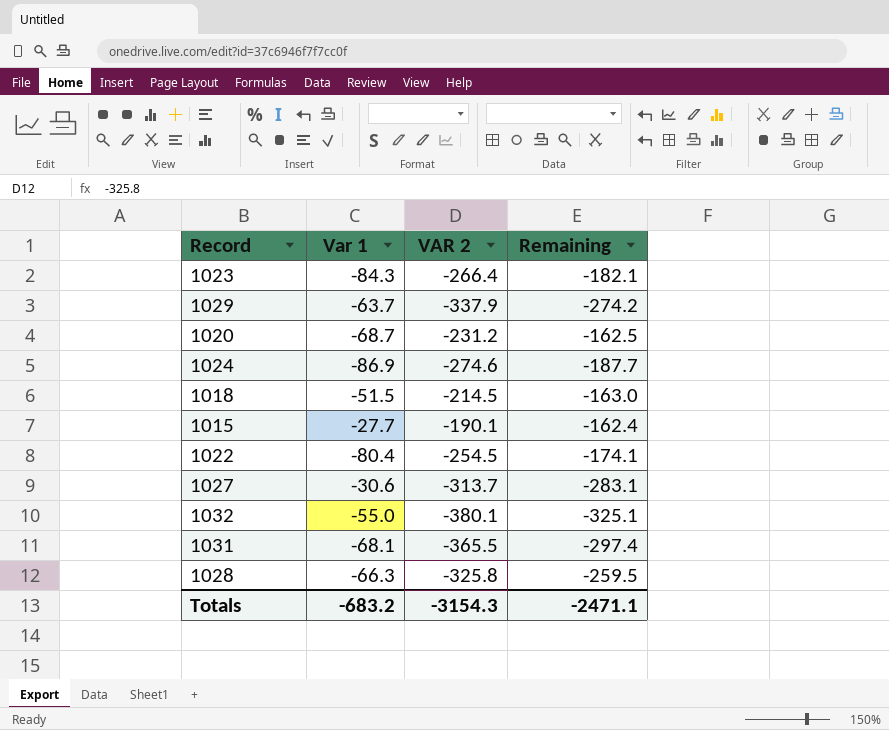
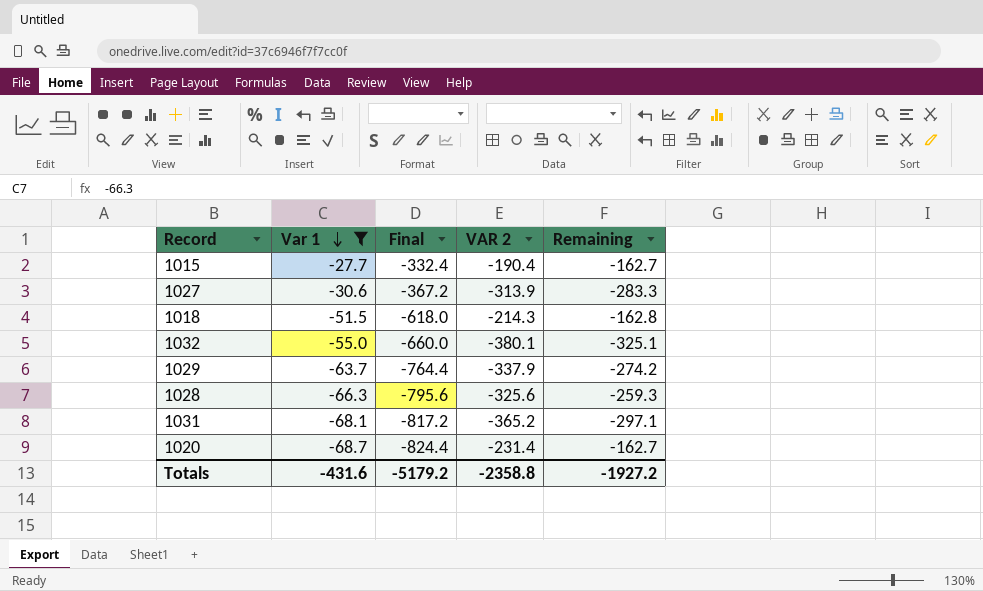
filter: none -> Var 1 >= -68.7
row order: none -> Var 1 descending
column Final | formula: none -> [Var 1] * 12
1015 | VAR 2: -190.1 -> -190.4
1015 | Remaining: -162.4 -> -162.7
1027 | VAR 2: -313.7 -> -313.9
1027 | Remaining: -283.1 -> -283.3
1018 | VAR 2: -214.5 -> -214.3
1018 | Remaining: -163.0 -> -162.8
1028 | VAR 2: -325.8 -> -325.6
1028 | Remaining: -259.5 -> -259.3
1031 | VAR 2: -365.5 -> -365.2
1031 | Remaining: -297.4 -> -297.1
1020 | VAR 2: -231.2 -> -231.4
1020 | Remaining: -162.5 -> -162.7
Totals | Var 1: -683.2 -> -431.6
Totals | VAR 2: -3154.3 -> -2358.8
Totals | Remaining: -2471.1 -> -1927.2

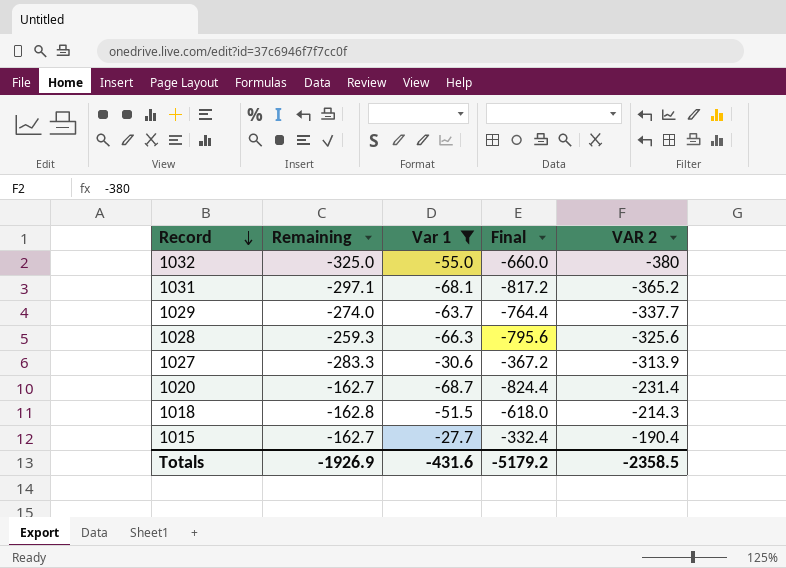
row order: Var 1 descending -> Record descending
column Remaining | position: 5 -> 2
1032 | Remaining: -325.1 -> -325.0
1032 | VAR 2: -380.1 -> -380
1029 | Remaining: -274.2 -> -274.0
1029 | VAR 2: -337.9 -> -337.7
Totals | Remaining: -1927.2 -> -1926.9
Totals | VAR 2: -2358.8 -> -2358.5

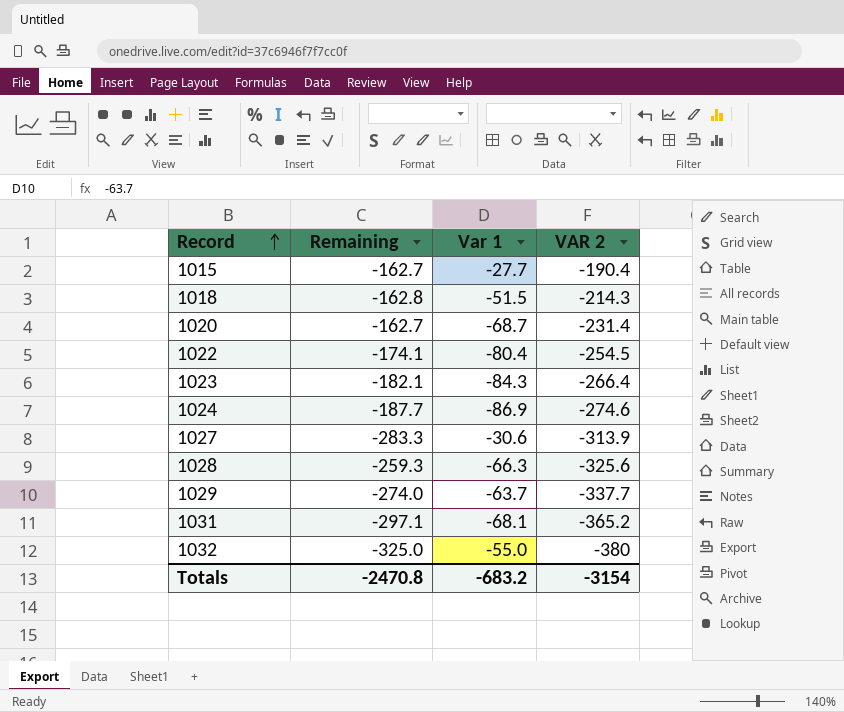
filter: Var 1 >= -68.7 -> none
row order: Record descending -> Record ascending
column Final | formula: [Var 1] * 12 -> none
Totals | Remaining: -1926.9 -> -2470.8
Totals | Var 1: -431.6 -> -683.2
Totals | VAR 2: -2358.5 -> -3154

